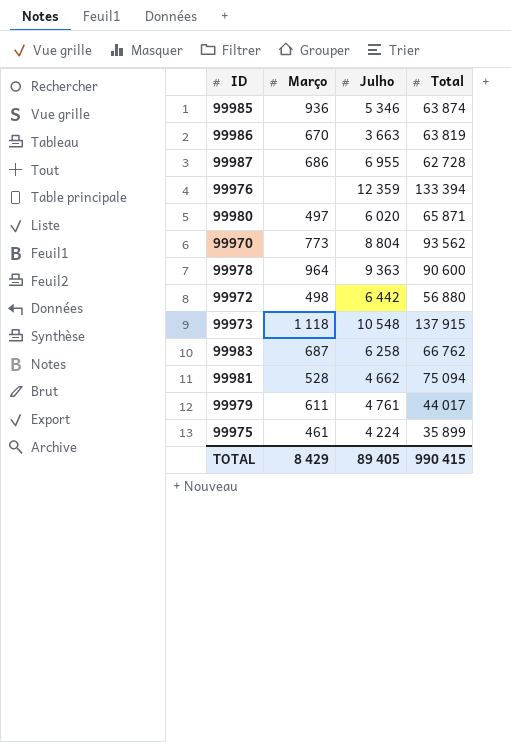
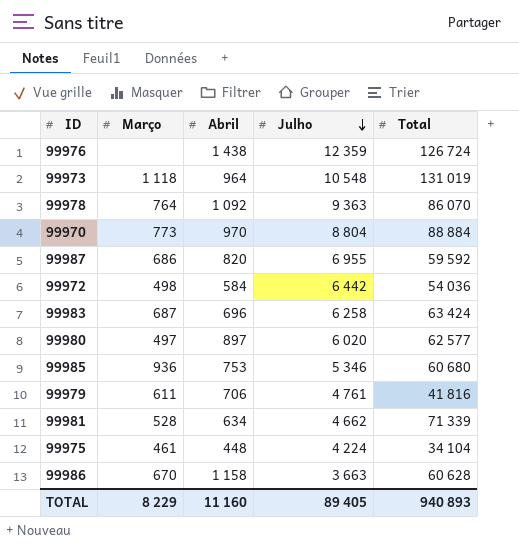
row order: none -> Julho descending
column Abril | position: none -> 3
99976 | Total: 133 394 -> 126 724
99973 | Total: 137 915 -> 131 019
99978 | Março: 964 -> 764
99978 | Total: 90 600 -> 86 070
99970 | Total: 93 562 -> 88 884
99987 | Total: 62 728 -> 59 592
99972 | Total: 56 880 -> 54 036
99983 | Total: 66 762 -> 63 424
99980 | Total: 65 871 -> 62 577
99985 | Total: 63 874 -> 60 680
99979 | Total: 44 017 -> 41 816
99981 | Total: 75 094 -> 71 339
99975 | Total: 35 899 -> 34 104
99986 | Total: 63 819 -> 60 628
TOTAL | Março: 8 429 -> 8 229
TOTAL | Total: 990 415 -> 940 893

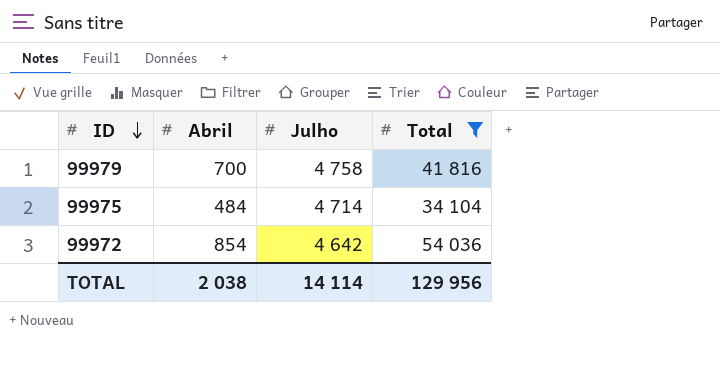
filter: none -> Total <= 54 036
row order: Julho descending -> ID descending
column Março | position: 2 -> none
99979 | Abril: 706 -> 700
99979 | Julho: 4 761 -> 4 758
99975 | Abril: 448 -> 484
99975 | Julho: 4 224 -> 4 714
99972 | Abril: 584 -> 854
99972 | Julho: 6 442 -> 4 642
TOTAL | Abril: 11 160 -> 2 038
TOTAL | Julho: 89 405 -> 14 114
TOTAL | Total: 940 893 -> 129 956

